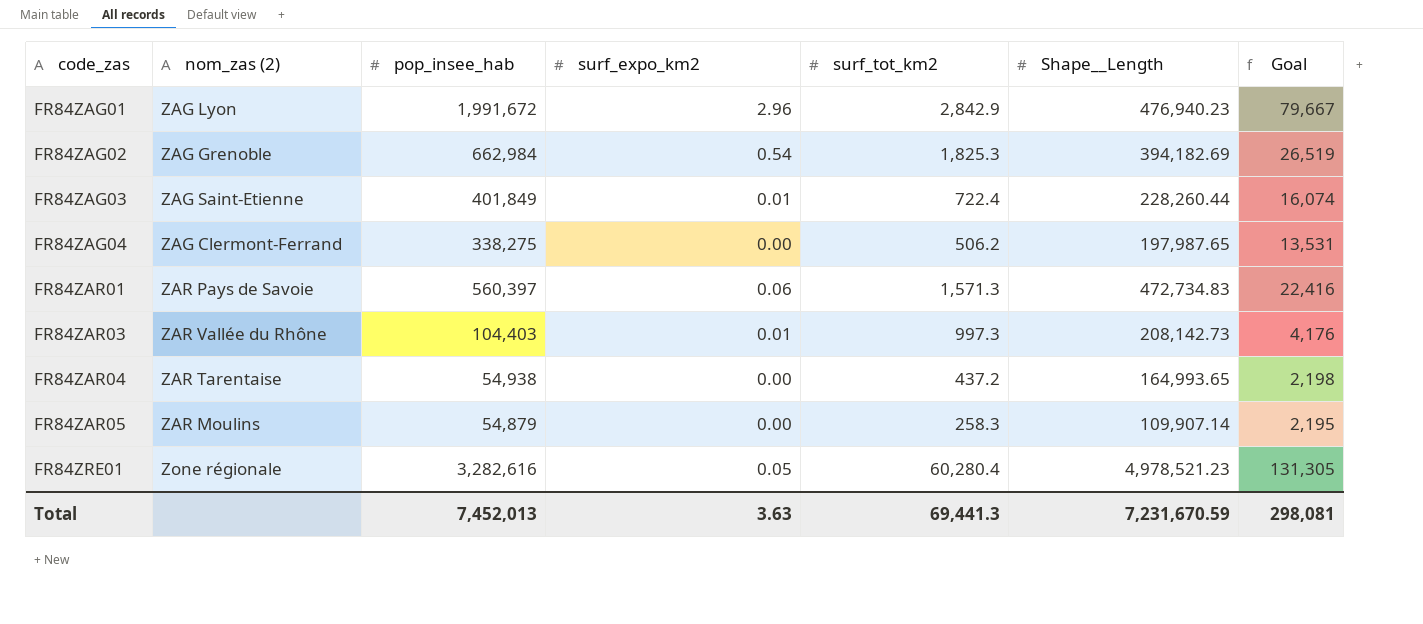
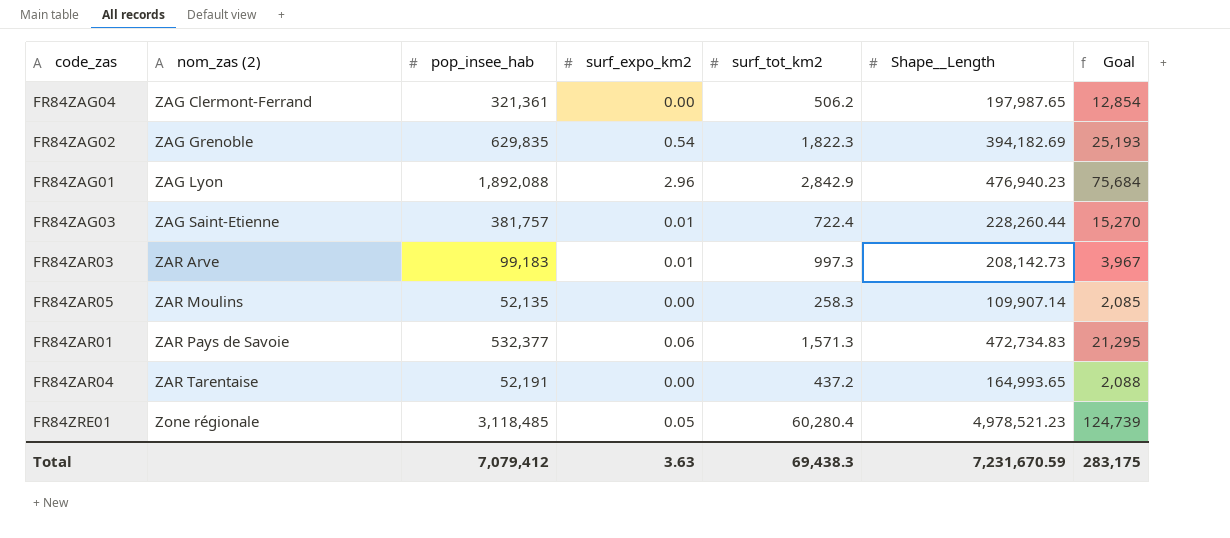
row order: code_zas ascending -> nom_zas (2) ascending
FR84ZAG04 | pop_insee_hab: 338,275 -> 321,361
FR84ZAG04 | Goal: 13,531 -> 12,854
FR84ZAG02 | pop_insee_hab: 662,984 -> 629,835
FR84ZAG02 | surf_tot_km2: 1,825.3 -> 1,822.3
FR84ZAG02 | Goal: 26,519 -> 25,193
FR84ZAG01 | pop_insee_hab: 1,991,672 -> 1,892,088
FR84ZAG01 | Goal: 79,667 -> 75,684
FR84ZAG03 | pop_insee_hab: 401,849 -> 381,757
FR84ZAG03 | Goal: 16,074 -> 15,270
FR84ZAR03 | nom_zas (2): ZAR Vallée du Rhône -> ZAR Arve
FR84ZAR03 | pop_insee_hab: 104,403 -> 99,183
FR84ZAR03 | Goal: 4,176 -> 3,967
FR84ZAR05 | pop_insee_hab: 54,879 -> 52,135
FR84ZAR05 | Goal: 2,195 -> 2,085
FR84ZAR01 | pop_insee_hab: 560,397 -> 532,377
FR84ZAR01 | Goal: 22,416 -> 21,295
FR84ZAR04 | pop_insee_hab: 54,938 -> 52,191
FR84ZAR04 | Goal: 2,198 -> 2,088
FR84ZRE01 | pop_insee_hab: 3,282,616 -> 3,118,485
FR84ZRE01 | Goal: 131,305 -> 124,739
Total | pop_insee_hab: 7,452,013 -> 7,079,412
Total | surf_tot_km2: 69,441.3 -> 69,438.3
Total | Goal: 298,081 -> 283,175

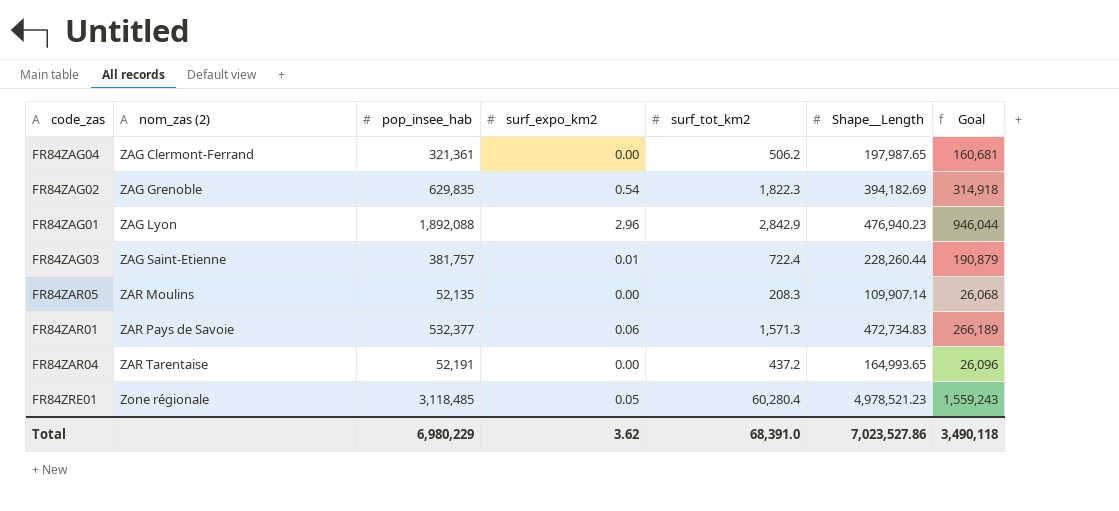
column Goal | formula: [pop_insee_hab] * 0.04 -> [pop_insee_hab] * 0.5
row FR84ZAR03: ZAR Arve | 99,183 | 0.01 | 997.3 | 208,142.73 | 3,967 -> none
FR84ZAR05 | surf_tot_km2: 258.3 -> 208.3
Total | pop_insee_hab: 7,079,412 -> 6,980,229
Total | surf_expo_km2: 3.63 -> 3.62
Total | surf_tot_km2: 69,438.3 -> 68,391.0
Total | Shape__Length: 7,231,670.59 -> 7,023,527.86
Total | Goal: 283,175 -> 3,490,118

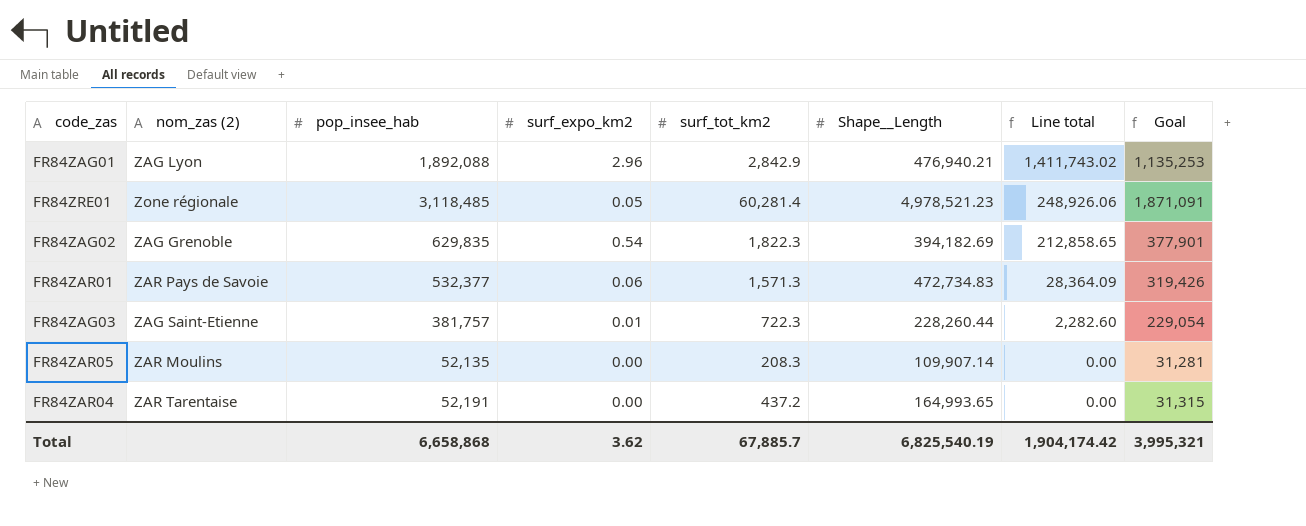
row order: nom_zas (2) ascending -> Line total descending
column Line total | formula: none -> [surf_expo_km2] * [Shape__Length]
column Goal | formula: [pop_insee_hab] * 0.5 -> [pop_insee_hab] * 0.6
row FR84ZAG04: ZAG Clermont-Ferrand | 321,361 | 0.00 | 506.2 | 197,987.65 | 160,681 -> none
FR84ZAG01 | Shape__Length: 476,940.23 -> 476,940.21
FR84ZRE01 | surf_tot_km2: 60,280.4 -> 60,281.4
FR84ZAG03 | surf_tot_km2: 722.4 -> 722.3
Total | pop_insee_hab: 6,980,229 -> 6,658,868
Total | surf_tot_km2: 68,391.0 -> 67,885.7
Total | Shape__Length: 7,023,527.86 -> 6,825,540.19
Total | Goal: 3,490,118 -> 3,995,321

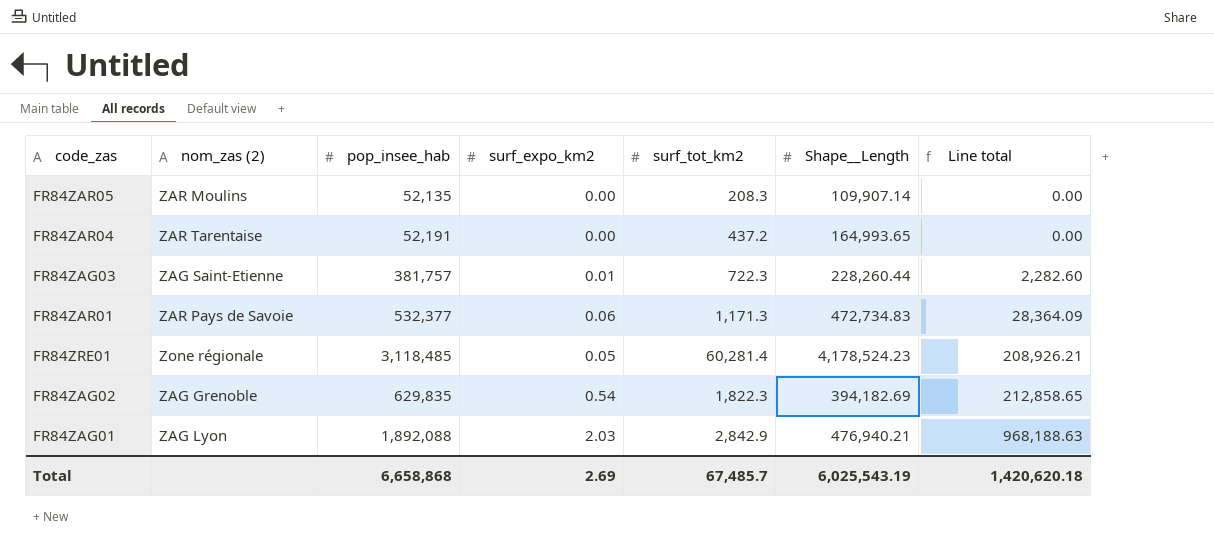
row order: Line total descending -> Line total ascending
column Goal | formula: [pop_insee_hab] * 0.6 -> none
FR84ZAR01 | surf_tot_km2: 1,571.3 -> 1,171.3
FR84ZRE01 | Shape__Length: 4,978,521.23 -> 4,178,524.23
FR84ZRE01 | Line total: 248,926.06 -> 208,926.21
FR84ZAG01 | surf_expo_km2: 2.96 -> 2.03
FR84ZAG01 | Line total: 1,411,743.02 -> 968,188.63
Total | surf_expo_km2: 3.62 -> 2.69
Total | surf_tot_km2: 67,885.7 -> 67,485.7
Total | Shape__Length: 6,825,540.19 -> 6,025,543.19
Total | Line total: 1,904,174.42 -> 1,420,620.18

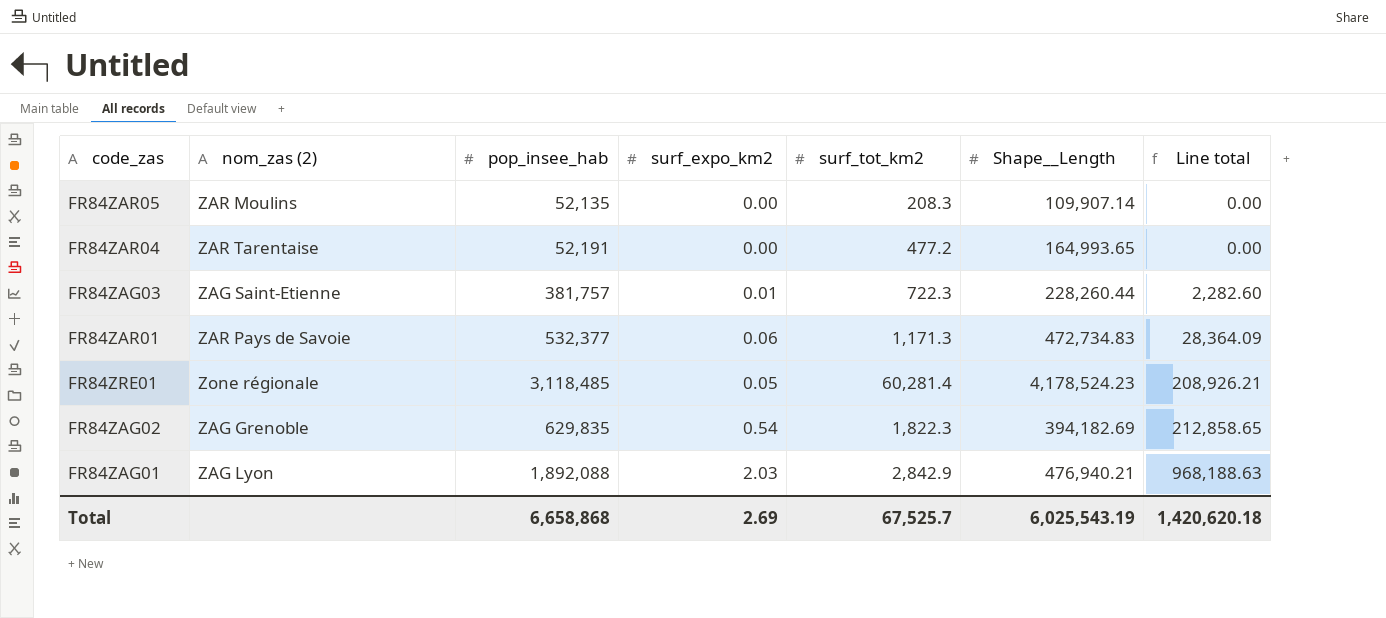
FR84ZAR04 | surf_tot_km2: 437.2 -> 477.2
Total | surf_tot_km2: 67,485.7 -> 67,525.7

